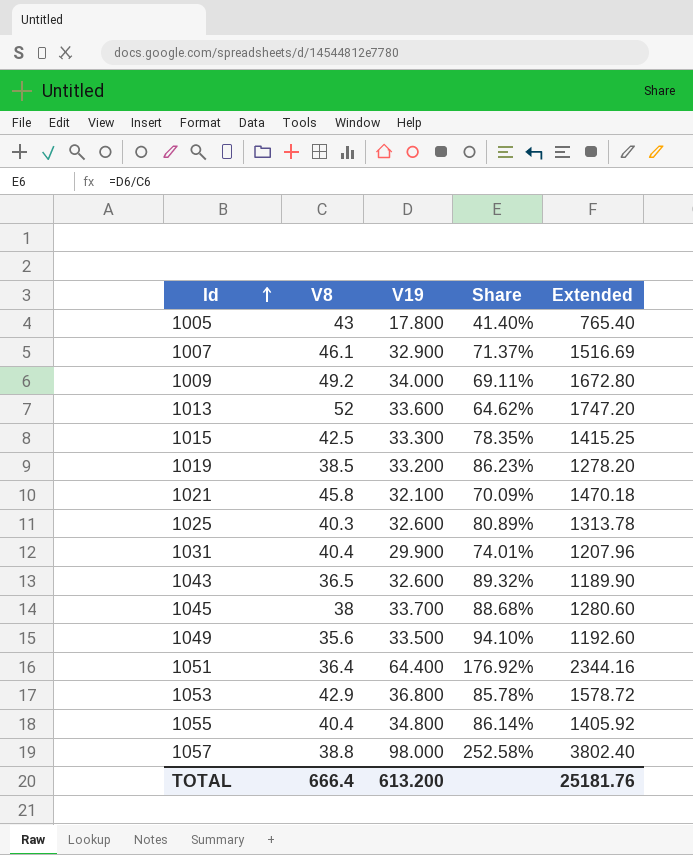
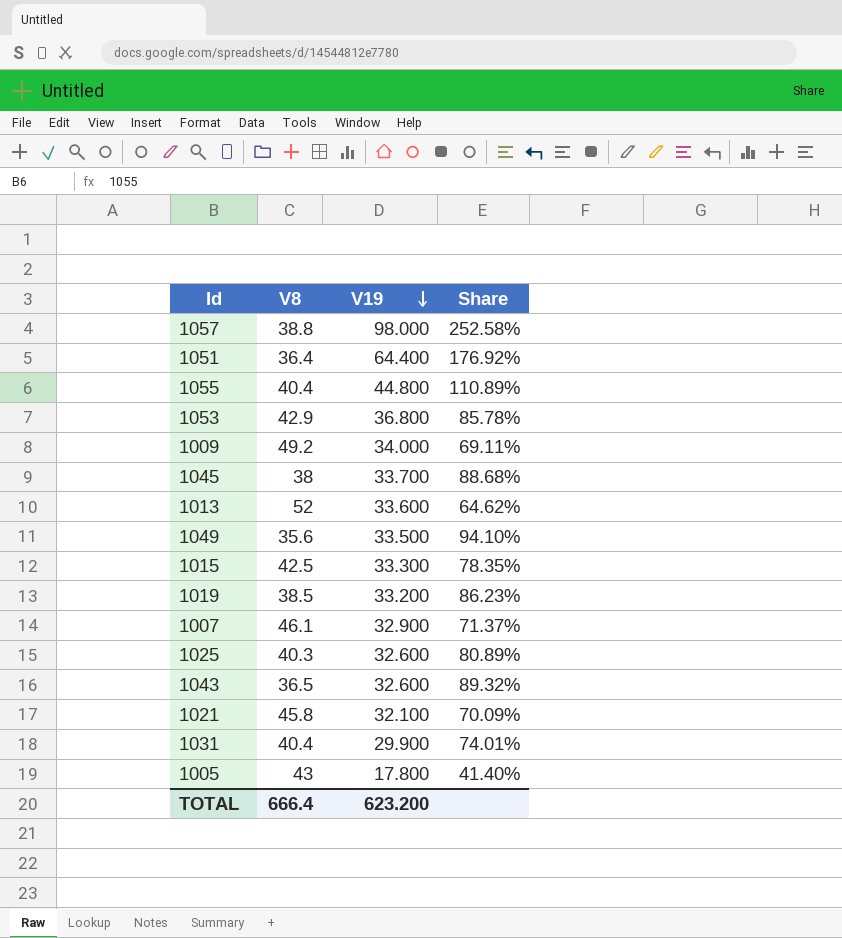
row order: Id ascending -> V19 descending
column Extended | formula: [V8] * [V19] -> none
1055 | V19: 34.800 -> 44.800
1055 | Share: 86.14% -> 110.89%
TOTAL | V19: 613.200 -> 623.200

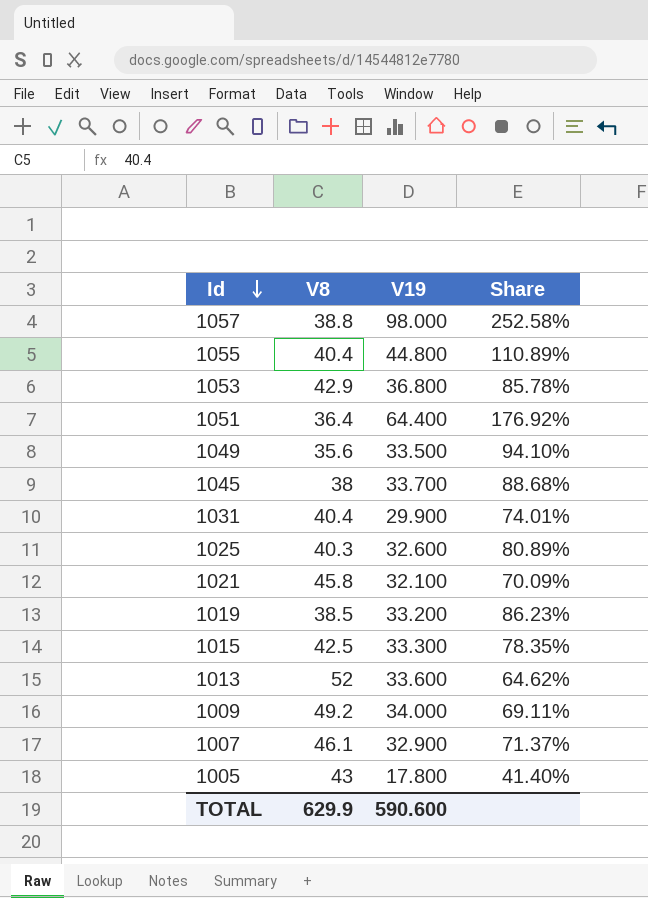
row order: V19 descending -> Id descending
row 1043: 36.5 | 32.600 | 89.32% -> none
TOTAL | V8: 666.4 -> 629.9
TOTAL | V19: 623.200 -> 590.600

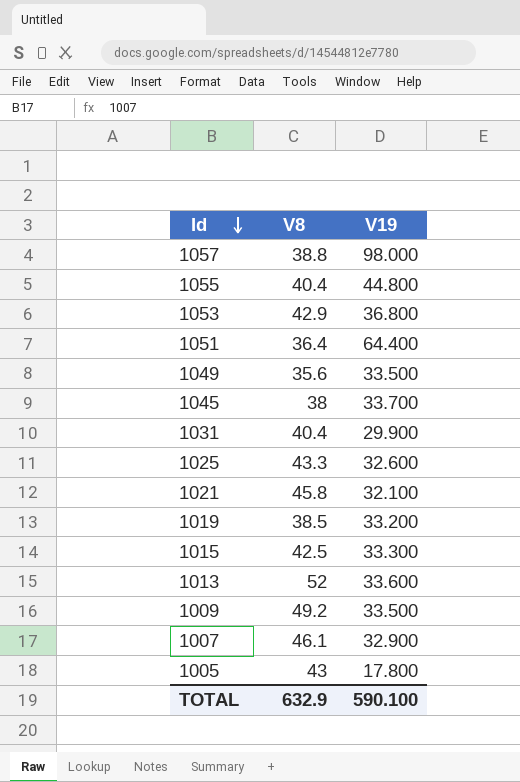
column Share | formula: [V19] / [V8] -> none
1025 | V8: 40.3 -> 43.3
1009 | V19: 34.000 -> 33.500
TOTAL | V8: 629.9 -> 632.9
TOTAL | V19: 590.600 -> 590.100

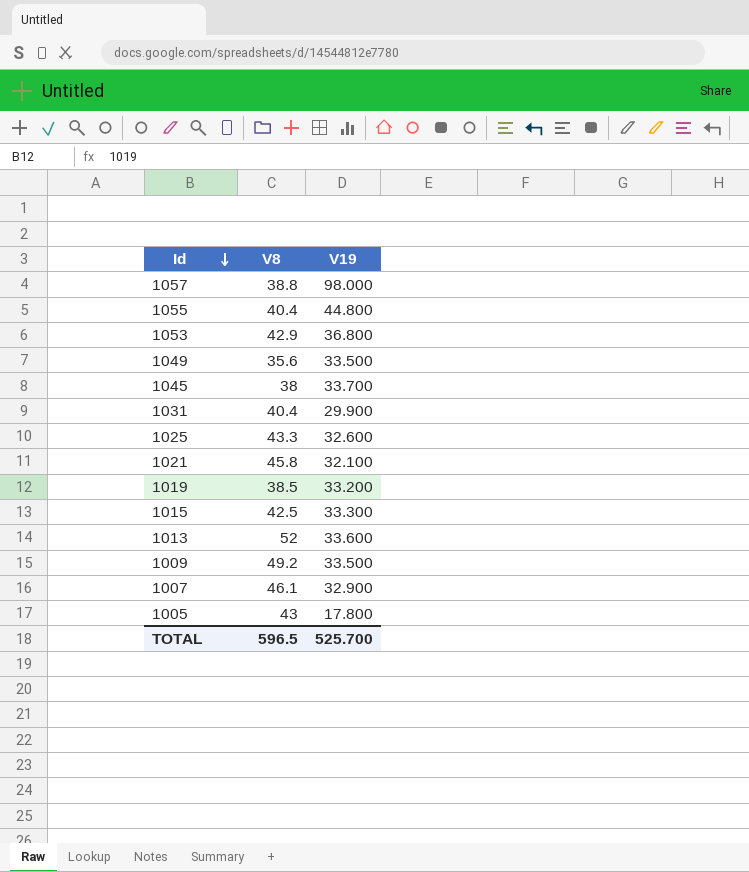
row 1051: 36.4 | 64.400 -> none
TOTAL | V8: 632.9 -> 596.5
TOTAL | V19: 590.100 -> 525.700

